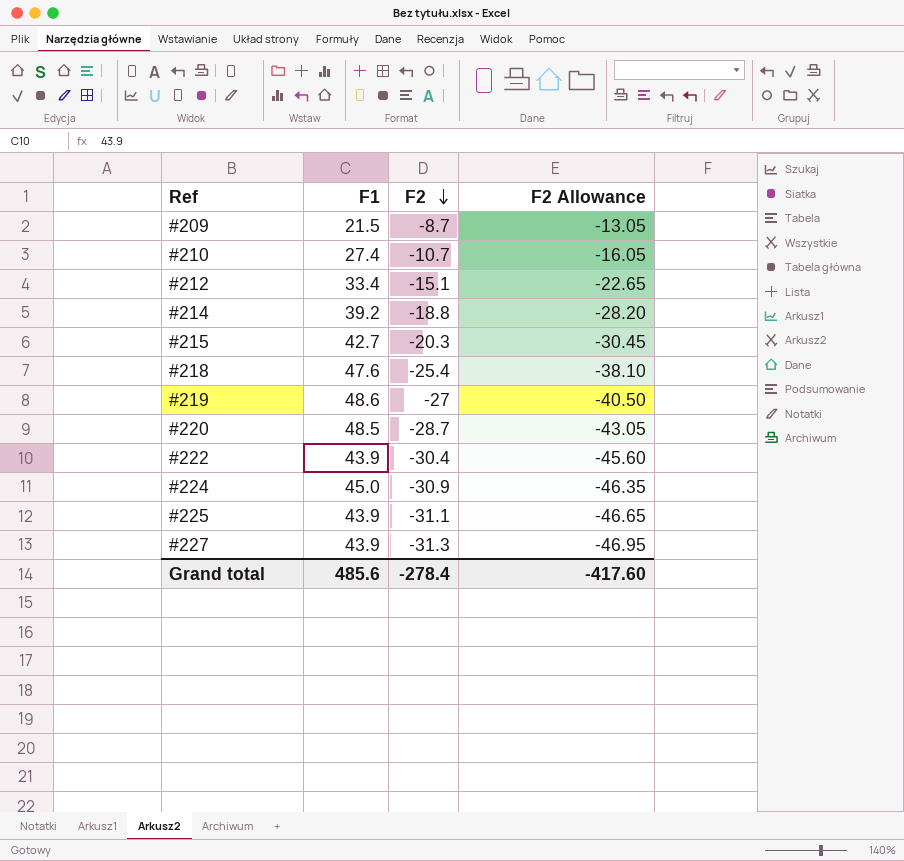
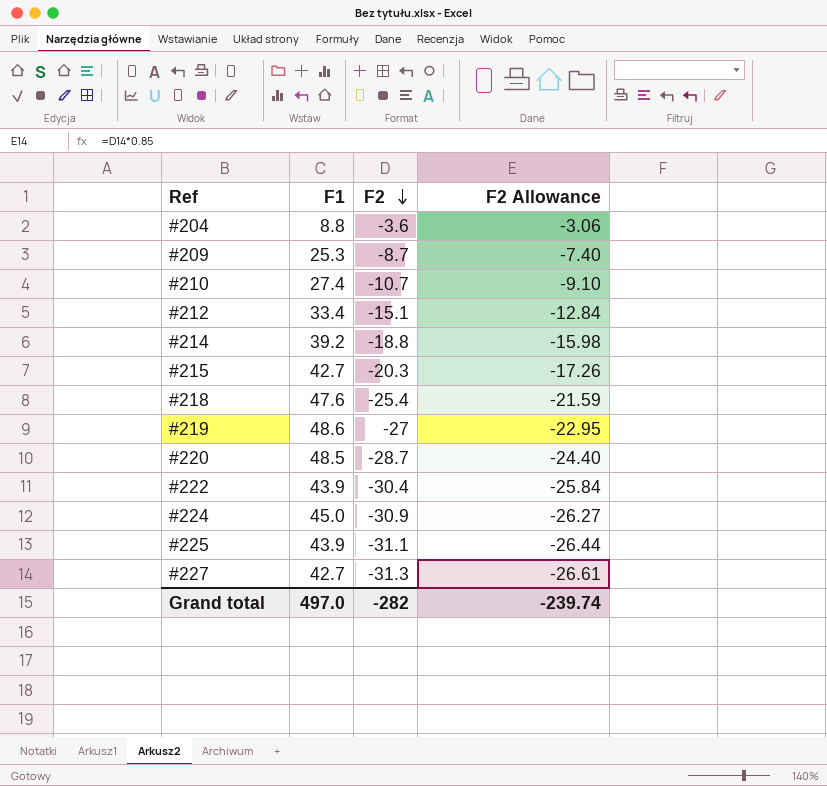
column F2 Allowance | formula: [F2] * 1.5 -> [F2] * 0.85
row #204: none -> 8.8 | -3.6 | -3.06
#209 | F1: 21.5 -> 25.3
#227 | F1: 43.9 -> 42.7
Grand total | F1: 485.6 -> 497.0
Grand total | F2: -278.4 -> -282
Grand total | F2 Allowance: -417.60 -> -239.74

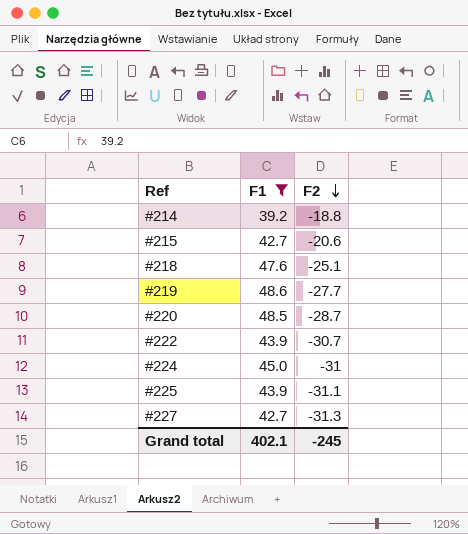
filter: none -> F1 >= 39.2
column F2 Allowance | formula: [F2] * 0.85 -> none
#215 | F2: -20.3 -> -20.6
#218 | F2: -25.4 -> -25.1
#219 | F2: -27 -> -27.7
#222 | F2: -30.4 -> -30.7
#224 | F2: -30.9 -> -31
Grand total | F1: 497.0 -> 402.1
Grand total | F2: -282 -> -245

